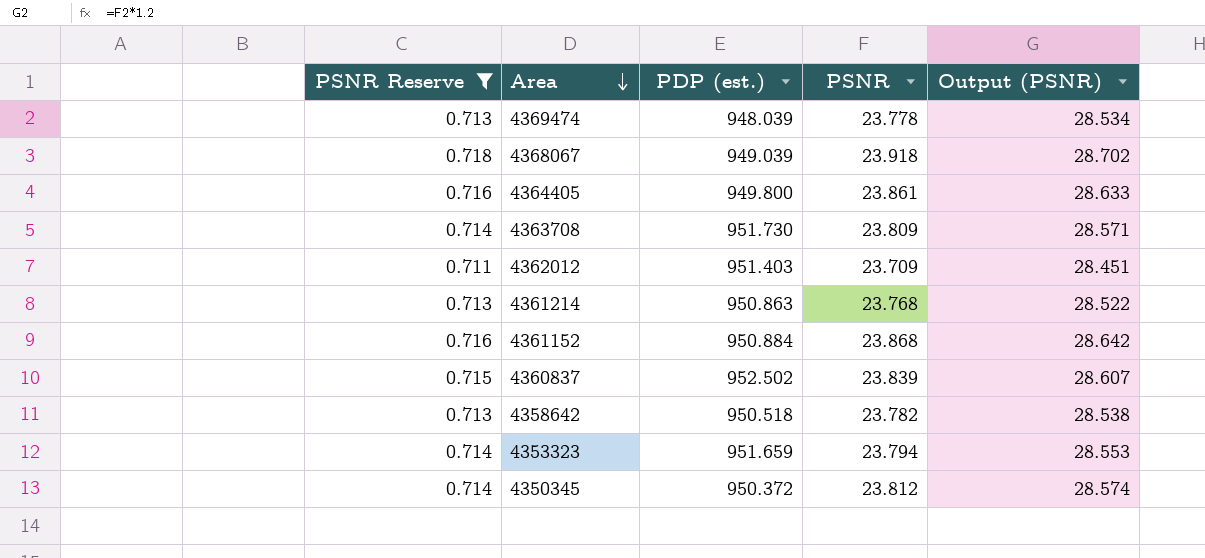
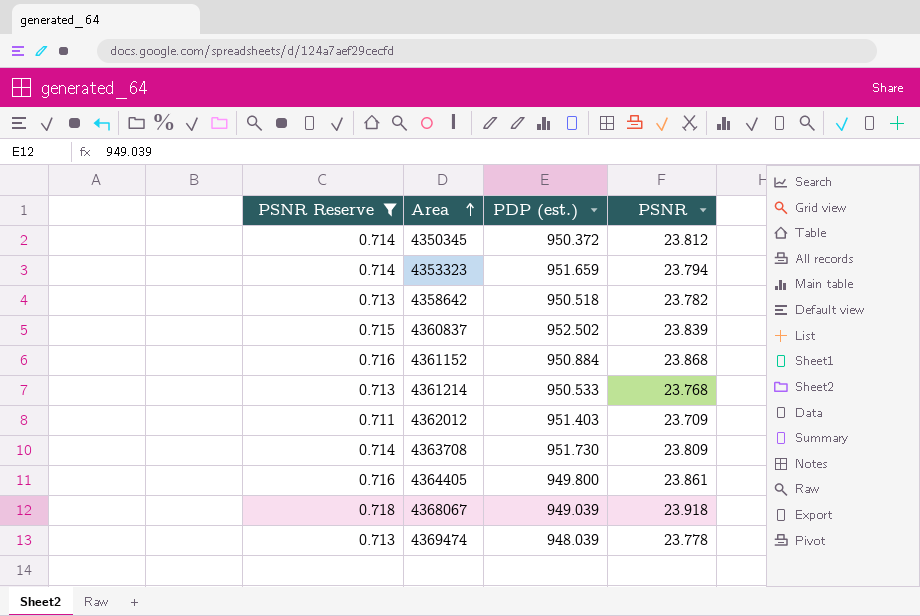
row order: Area descending -> Area ascending
column Output (PSNR) | formula: [PSNR] * 1.2 -> none
4361214 | PDP (est.): 950.863 -> 950.533

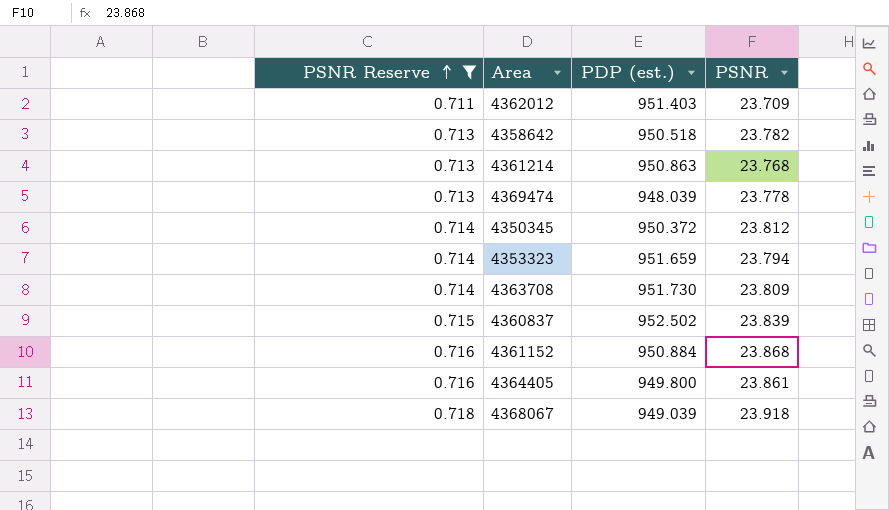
row order: Area ascending -> PSNR Reserve ascending
4361214 | PDP (est.): 950.533 -> 950.863

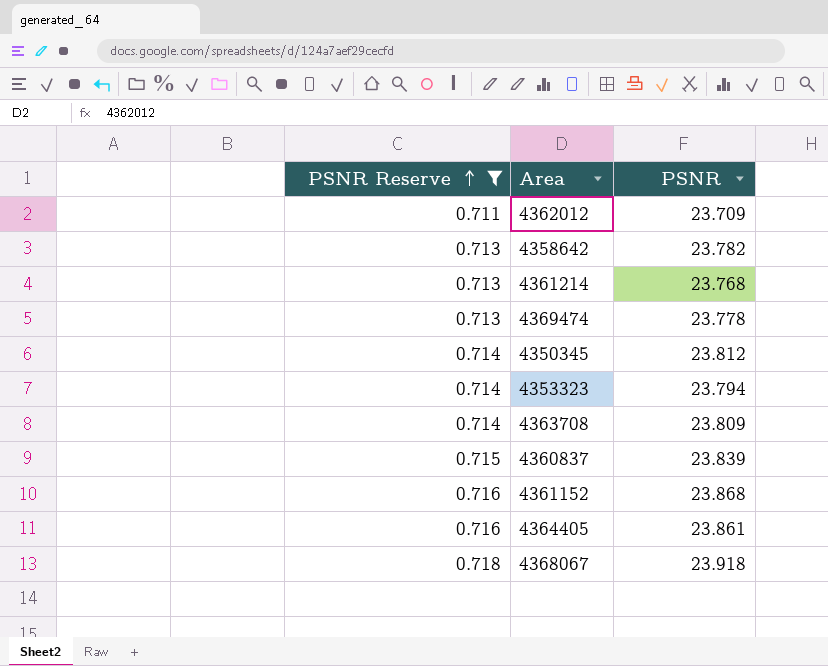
column PDP (est.) | position: 3 -> none

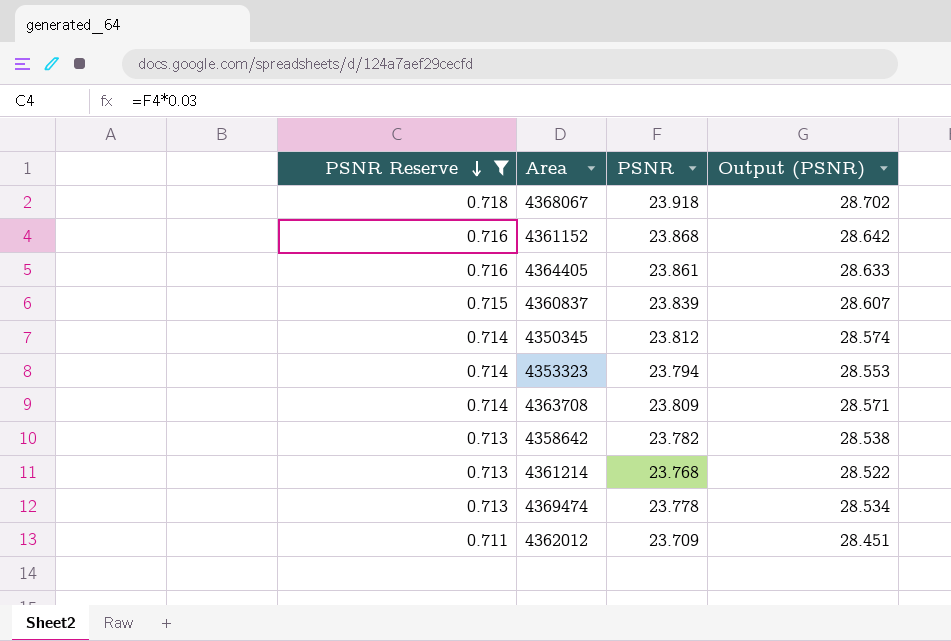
row order: PSNR Reserve ascending -> PSNR Reserve descending
column Output (PSNR) | formula: none -> [PSNR] * 1.2

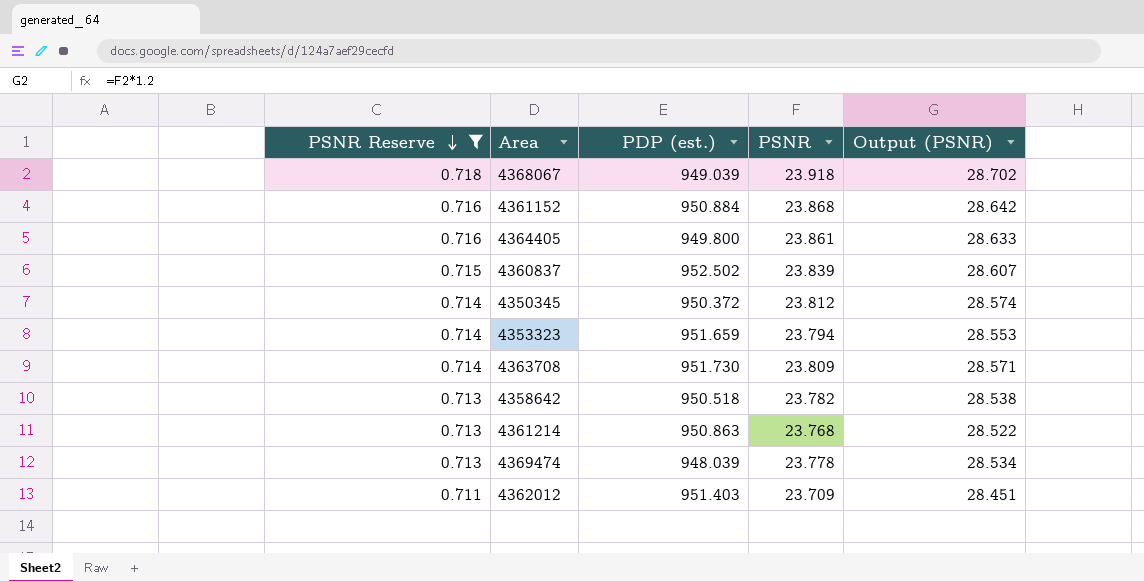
column PDP (est.) | position: none -> 3

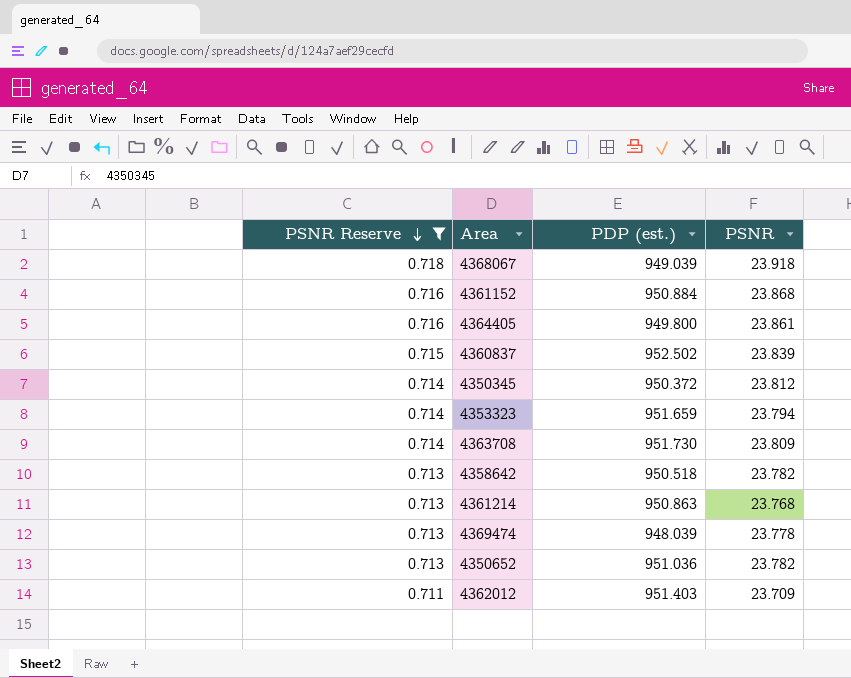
column Output (PSNR) | formula: [PSNR] * 1.2 -> none
row 4350652: none -> 0.713 | 951.036 | 23.782

